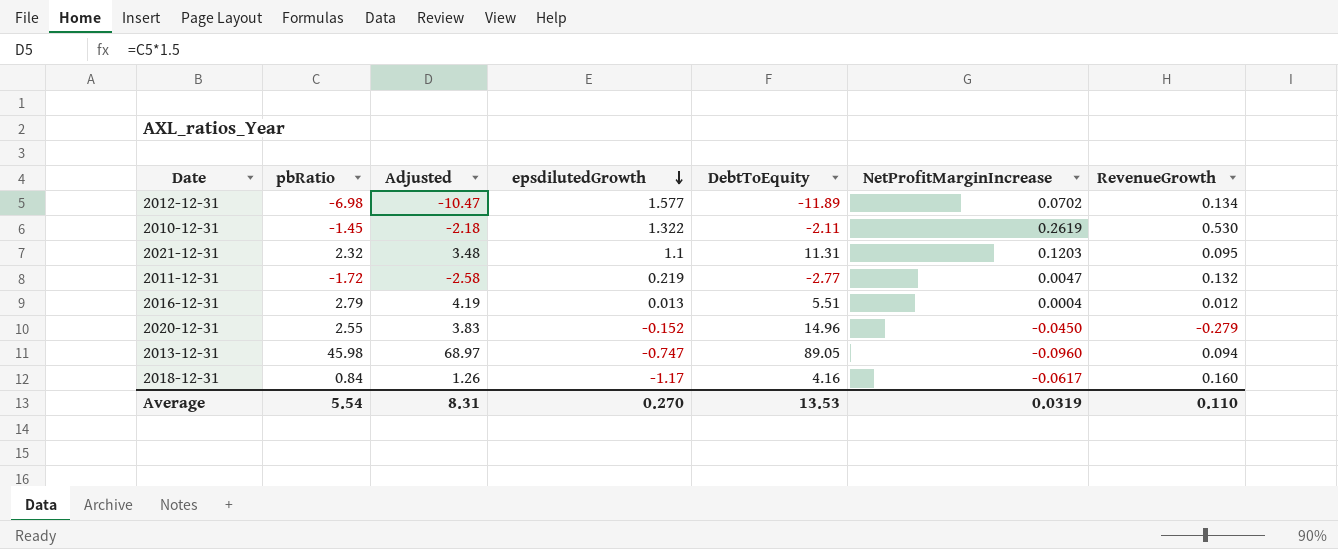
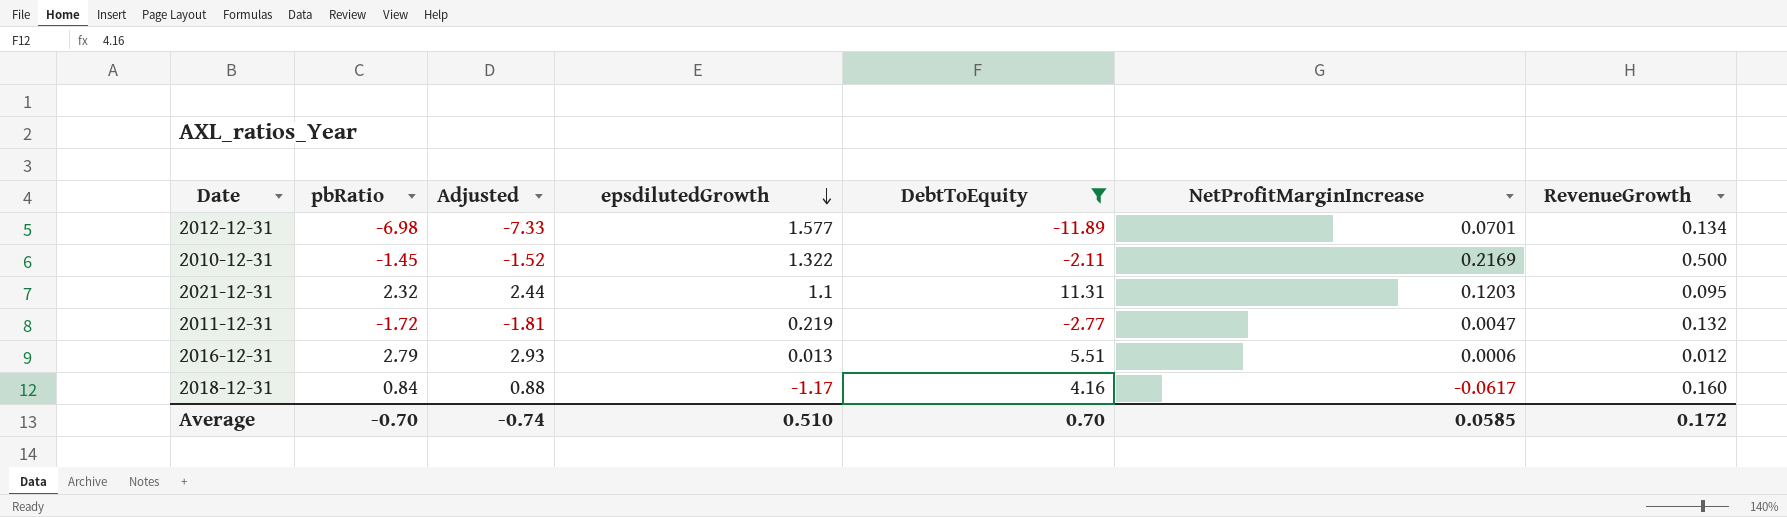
filter: none -> DebtToEquity <= 11.31
column Adjusted | formula: [pbRatio] * 1.5 -> [pbRatio] * 1.05
2012-12-31 | NetProfitMarginIncrease: 0.0702 -> 0.0701
2010-12-31 | NetProfitMarginIncrease: 0.2619 -> 0.2169
2010-12-31 | RevenueGrowth: 0.530 -> 0.500
2016-12-31 | NetProfitMarginIncrease: 0.0004 -> 0.0006
Average | pbRatio: 5.54 -> -0.70
Average | Adjusted: 8.31 -> -0.74
Average | epsdilutedGrowth: 0.270 -> 0.510
Average | DebtToEquity: 13.53 -> 0.70
Average | NetProfitMarginIncrease: 0.0319 -> 0.0585
Average | RevenueGrowth: 0.110 -> 0.172

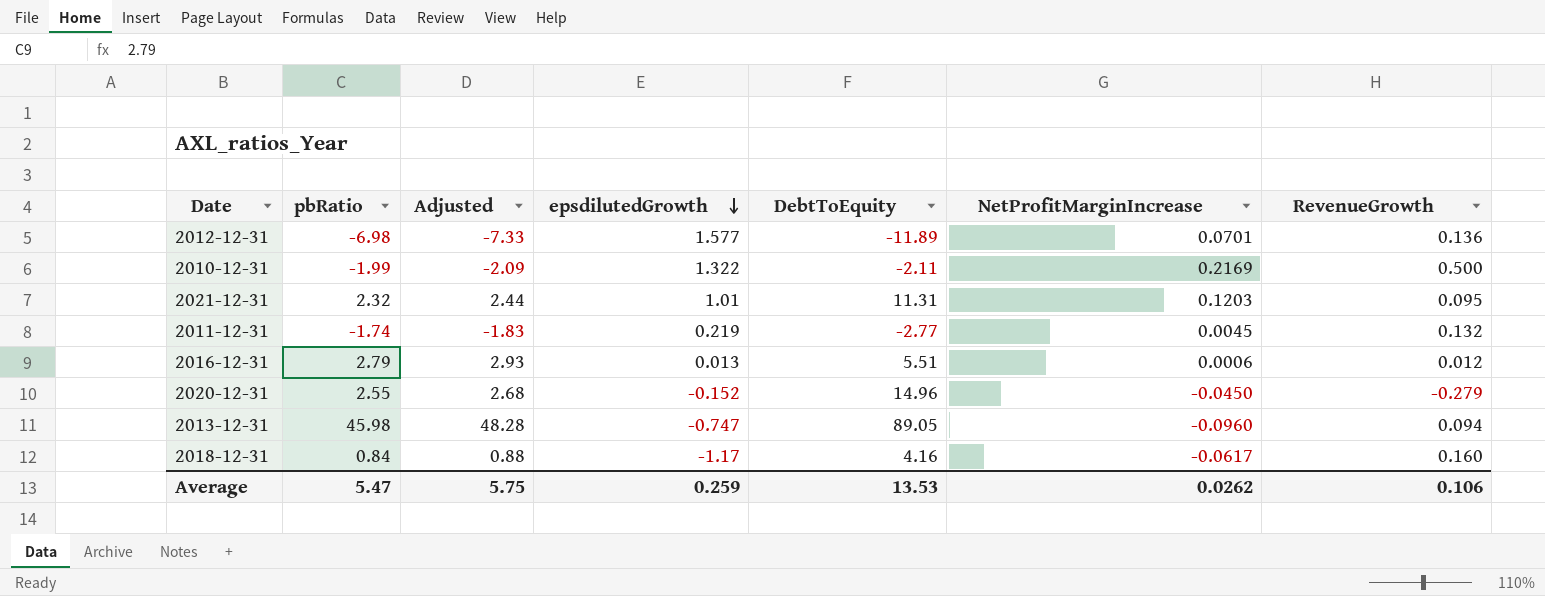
filter: DebtToEquity <= 11.31 -> none
2012-12-31 | RevenueGrowth: 0.134 -> 0.136
2010-12-31 | pbRatio: -1.45 -> -1.99
2010-12-31 | Adjusted: -1.52 -> -2.09
2021-12-31 | epsdilutedGrowth: 1.1 -> 1.01
2011-12-31 | pbRatio: -1.72 -> -1.74
2011-12-31 | Adjusted: -1.81 -> -1.83
2011-12-31 | NetProfitMarginIncrease: 0.0047 -> 0.0045
Average | pbRatio: -0.70 -> 5.47
Average | Adjusted: -0.74 -> 5.75
Average | epsdilutedGrowth: 0.510 -> 0.259
Average | DebtToEquity: 0.70 -> 13.53
Average | NetProfitMarginIncrease: 0.0585 -> 0.0262
Average | RevenueGrowth: 0.172 -> 0.106

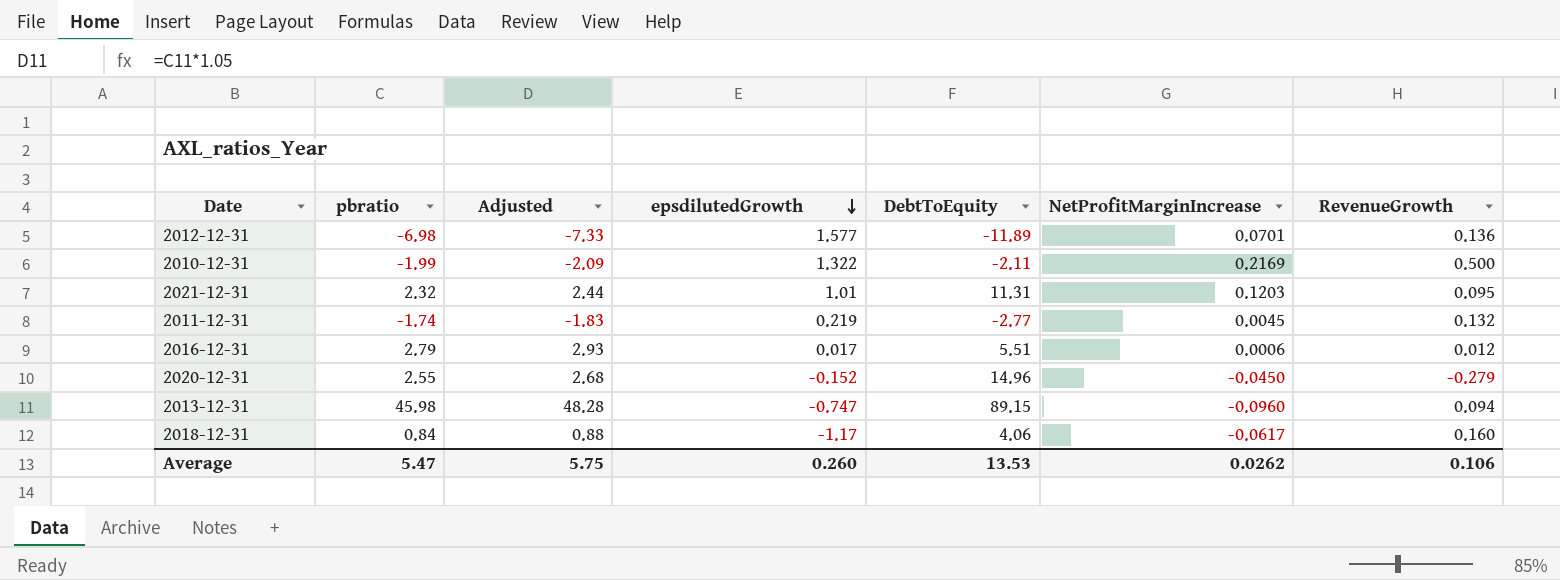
column name: pbRatio -> pbratio
2016-12-31 | epsdilutedGrowth: 0.013 -> 0.017
2013-12-31 | DebtToEquity: 89.05 -> 89.15
2018-12-31 | DebtToEquity: 4.16 -> 4.06
Average | epsdilutedGrowth: 0.259 -> 0.260

